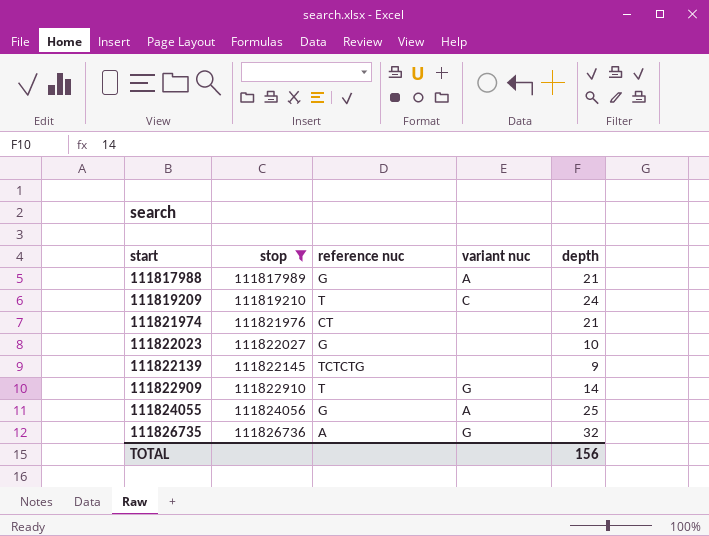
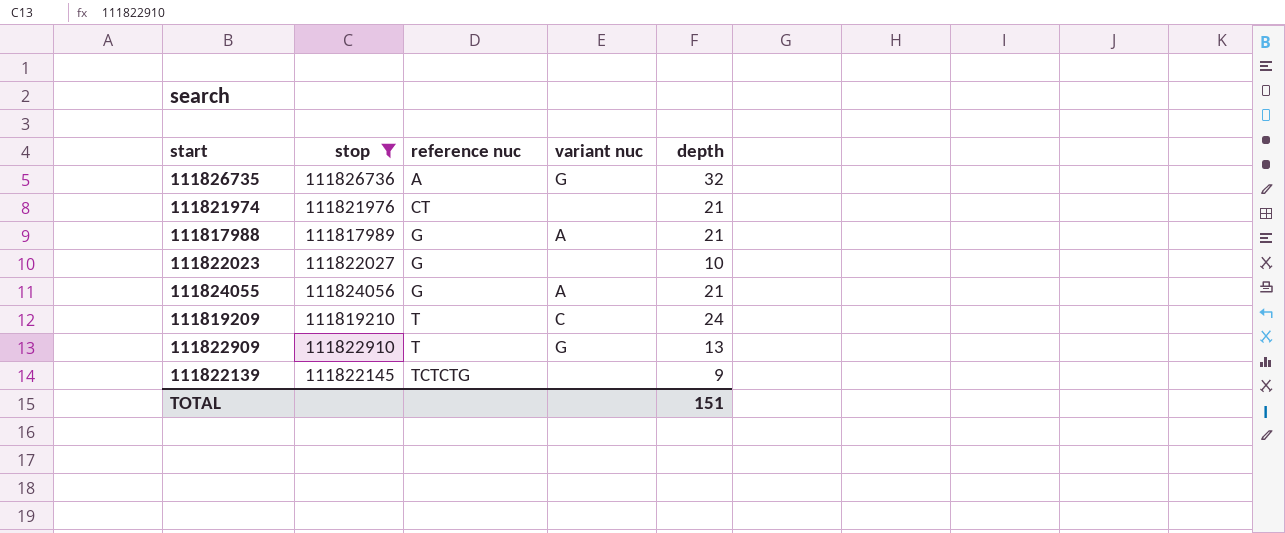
row order: start ascending -> reference nuc ascending
111824055 | depth: 25 -> 21
111822909 | depth: 14 -> 13
TOTAL | depth: 156 -> 151

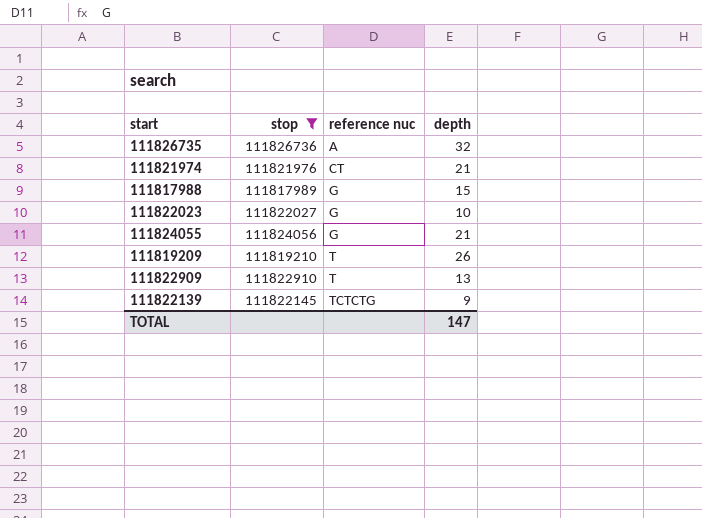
column variant nuc | position: 4 -> none
111817988 | depth: 21 -> 15
111819209 | depth: 24 -> 26
TOTAL | depth: 151 -> 147

